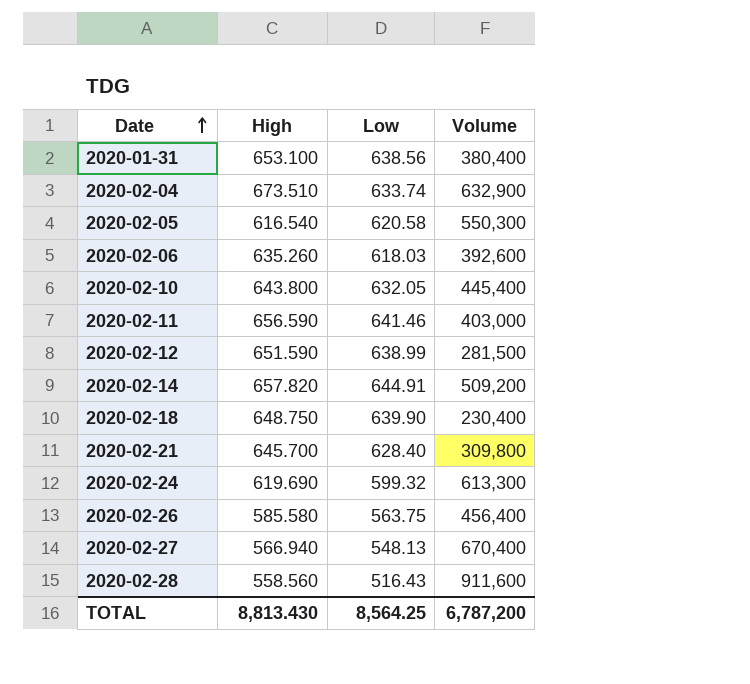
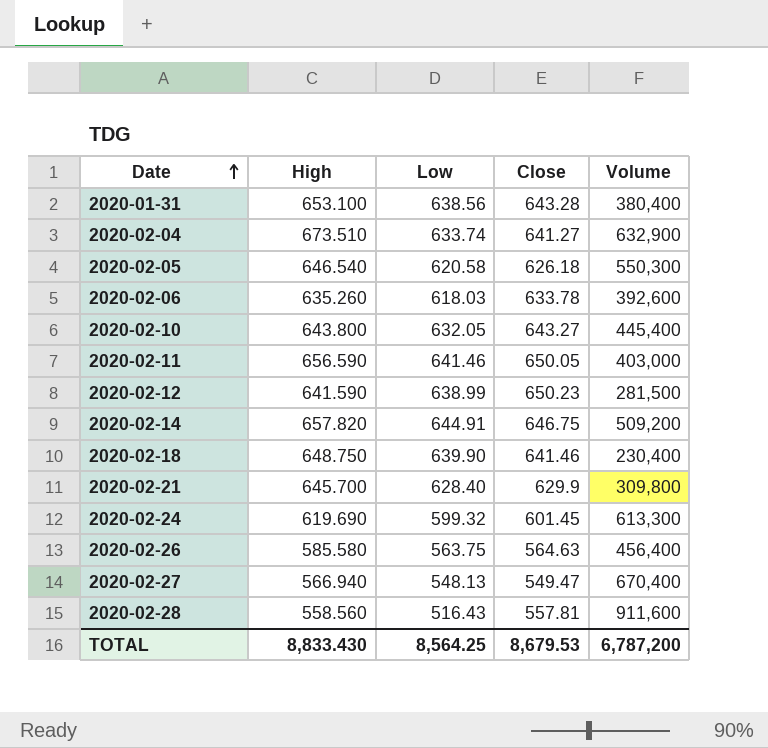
column Close | position: none -> 4
2020-02-05 | High: 616.540 -> 646.540
2020-02-12 | High: 651.590 -> 641.590
TOTAL | High: 8,813.430 -> 8,833.430

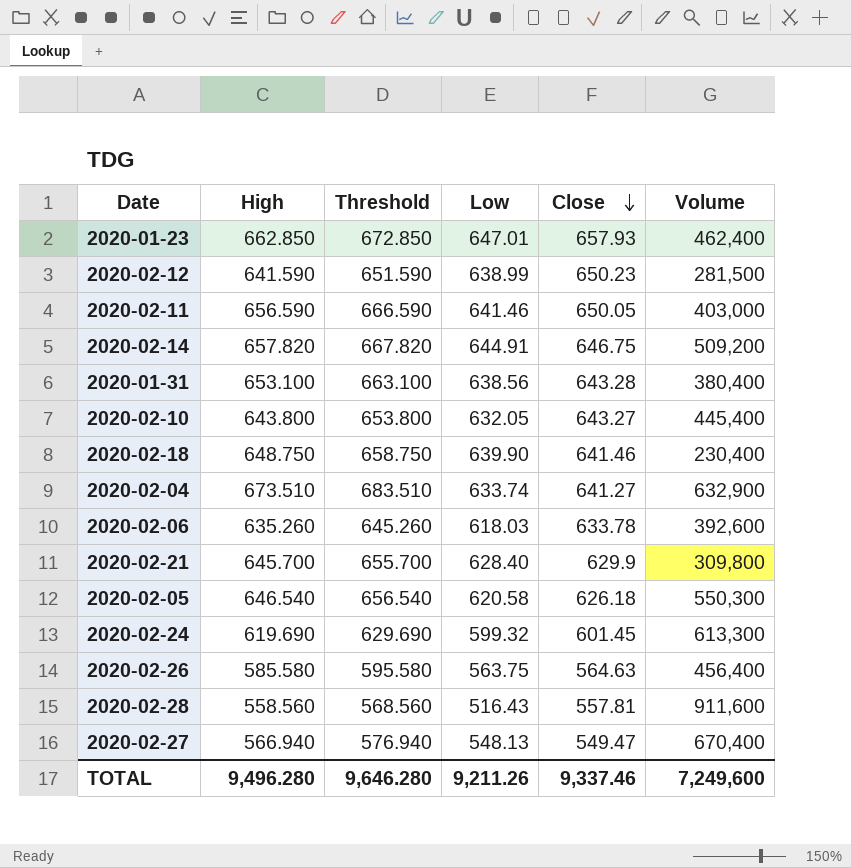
row order: Date ascending -> Close descending
column Threshold | formula: none -> [High] + 10
row 2020-01-23: none -> 662.850 | 672.850 | 647.01 | 657.93 | 462,400
TOTAL | High: 8,833.430 -> 9,496.280
TOTAL | Low: 8,564.25 -> 9,211.26
TOTAL | Close: 8,679.53 -> 9,337.46
TOTAL | Volume: 6,787,200 -> 7,249,600

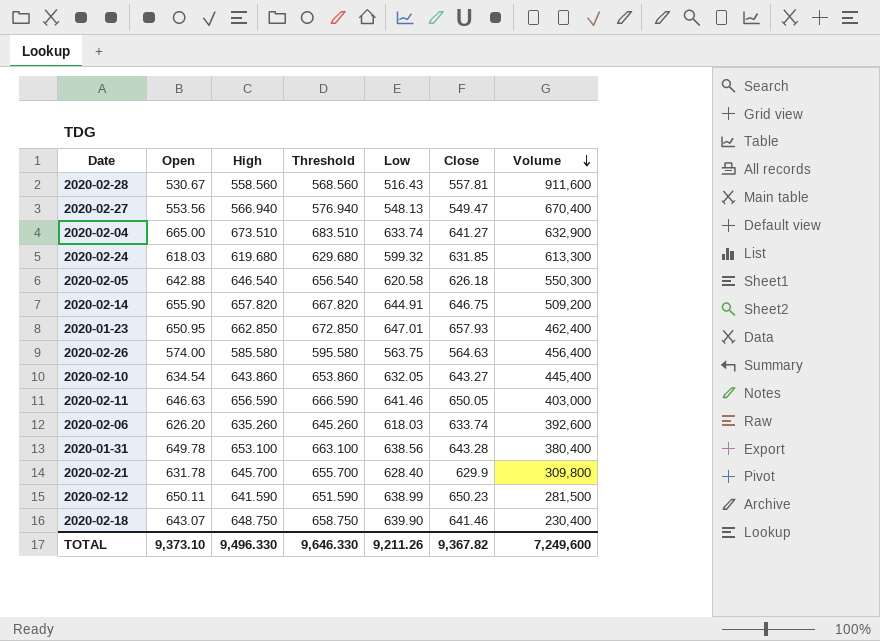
row order: Close descending -> Volume descending
column Open | position: none -> 2
2020-02-24 | High: 619.690 -> 619.680
2020-02-24 | Threshold: 629.690 -> 629.680
2020-02-24 | Close: 601.45 -> 631.85
2020-02-10 | High: 643.800 -> 643.860
2020-02-10 | Threshold: 653.800 -> 653.860
2020-02-06 | Close: 633.78 -> 633.74
TOTAL | High: 9,496.280 -> 9,496.330
TOTAL | Threshold: 9,646.280 -> 9,646.330
TOTAL | Close: 9,337.46 -> 9,367.82

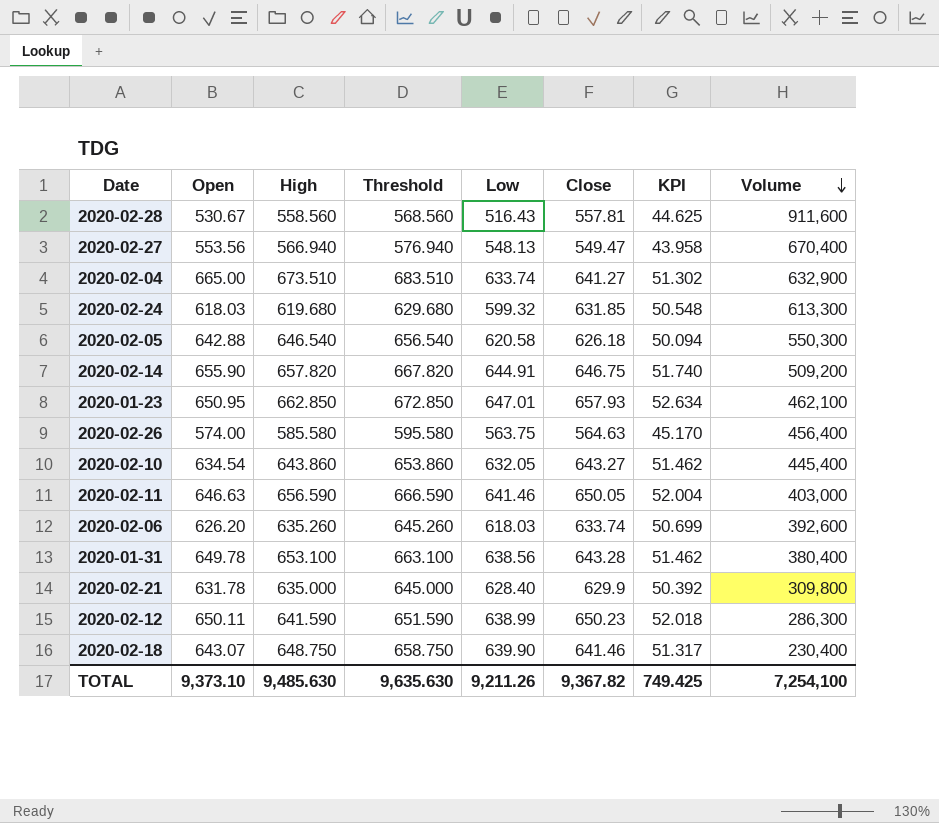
column KPI | formula: none -> [Close] * 0.08
2020-01-23 | Volume: 462,400 -> 462,100
2020-02-21 | High: 645.700 -> 635.000
2020-02-21 | Threshold: 655.700 -> 645.000
2020-02-12 | Volume: 281,500 -> 286,300
TOTAL | High: 9,496.330 -> 9,485.630
TOTAL | Threshold: 9,646.330 -> 9,635.630
TOTAL | Volume: 7,249,600 -> 7,254,100

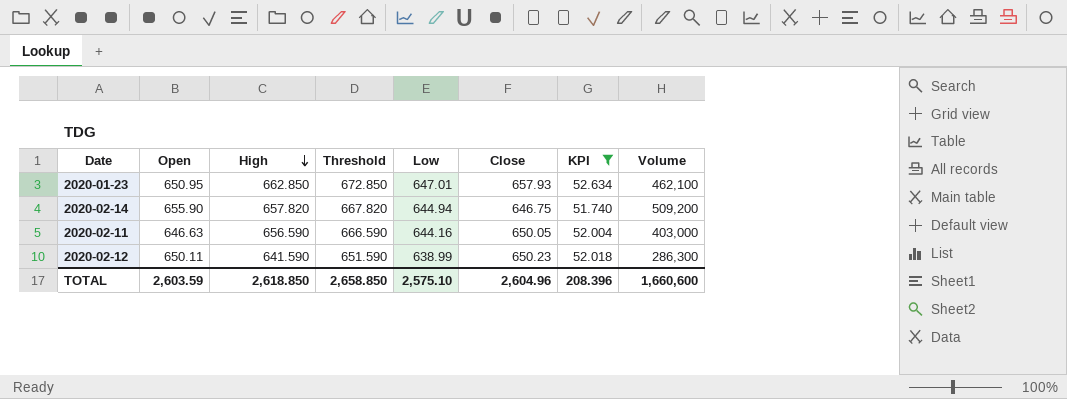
filter: none -> KPI >= 51.740
row order: Volume descending -> High descending
2020-02-14 | Low: 644.91 -> 644.94
2020-02-11 | Low: 641.46 -> 644.16
TOTAL | Open: 9,373.10 -> 2,603.59
TOTAL | High: 9,485.630 -> 2,618.850
TOTAL | Threshold: 9,635.630 -> 2,658.850
TOTAL | Low: 9,211.26 -> 2,575.10
TOTAL | Close: 9,367.82 -> 2,604.96
TOTAL | KPI: 749.425 -> 208.396
TOTAL | Volume: 7,254,100 -> 1,660,600

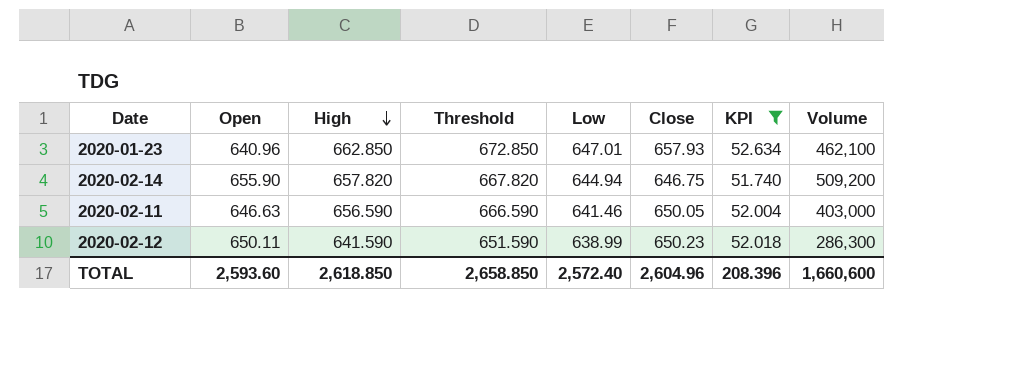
2020-01-23 | Open: 650.95 -> 640.96
2020-02-11 | Low: 644.16 -> 641.46
TOTAL | Open: 2,603.59 -> 2,593.60
TOTAL | Low: 2,575.10 -> 2,572.40

